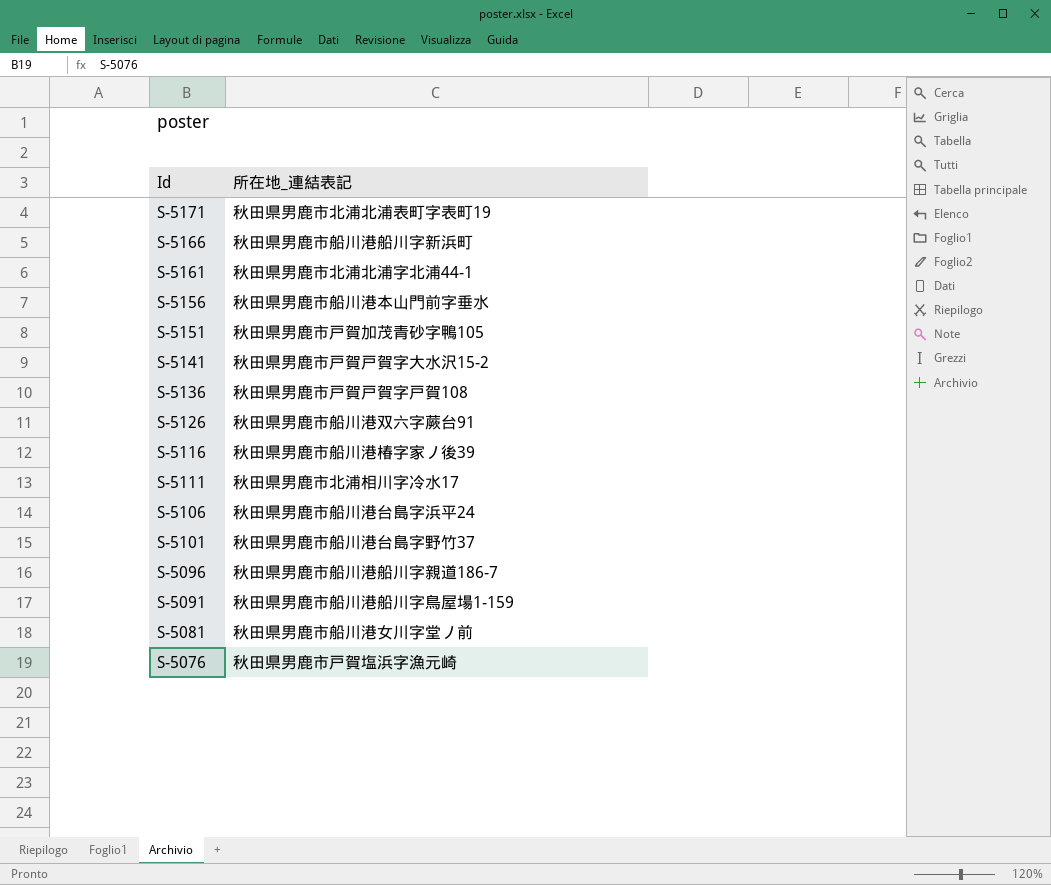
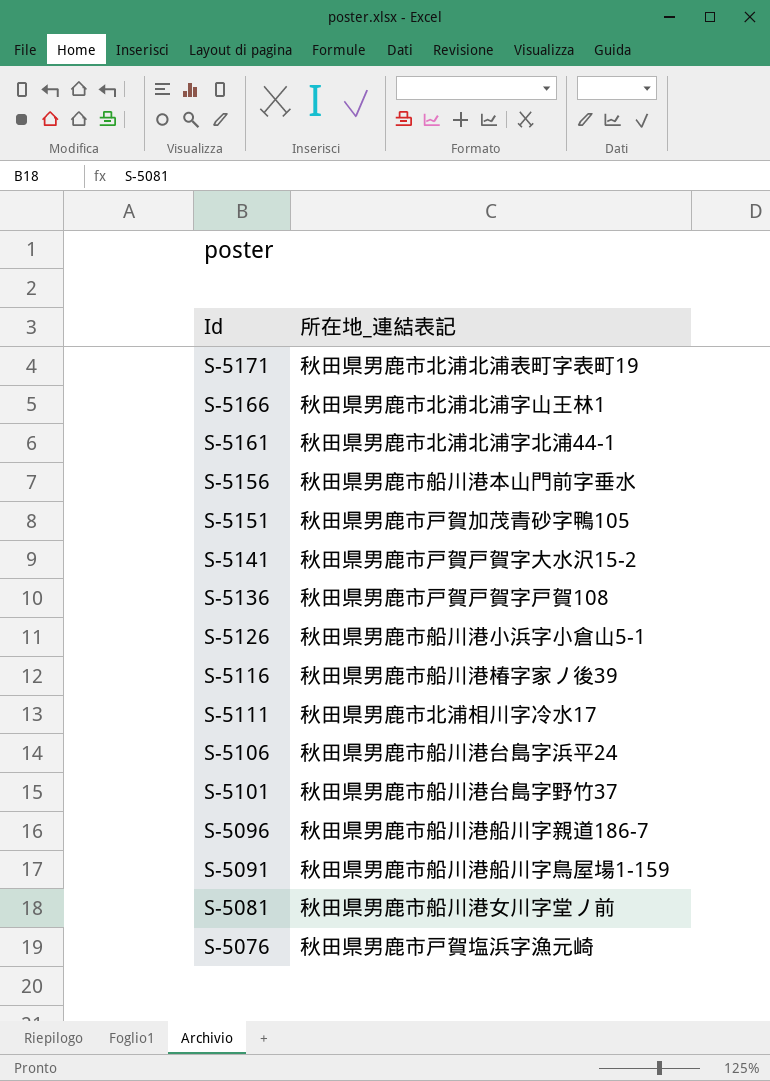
S-5166 | 所在地_連結表記: 秋田県男鹿市船川港船川字新浜町 -> 秋田県男鹿市北浦北浦字山王林1
S-5126 | 所在地_連結表記: 秋田県男鹿市船川港双六字蕨台91 -> 秋田県男鹿市船川港小浜字小倉山5-1

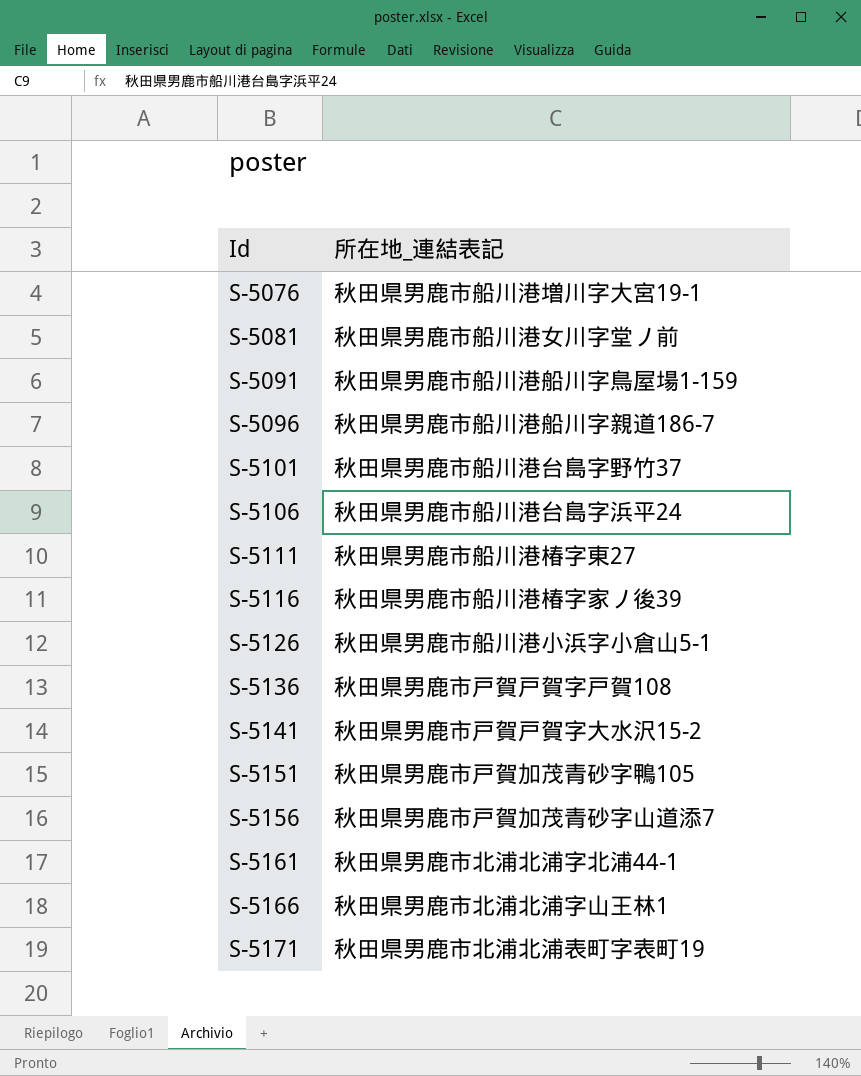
row order: Id descending -> Id ascending
S-5076 | 所在地_連結表記: 秋田県男鹿市戸賀塩浜字漁元崎 -> 秋田県男鹿市船川港増川字大宮19-1
S-5111 | 所在地_連結表記: 秋田県男鹿市北浦相川字冷水17 -> 秋田県男鹿市船川港椿字東27
S-5156 | 所在地_連結表記: 秋田県男鹿市船川港本山門前字垂水 -> 秋田県男鹿市戸賀加茂青砂字山道添7

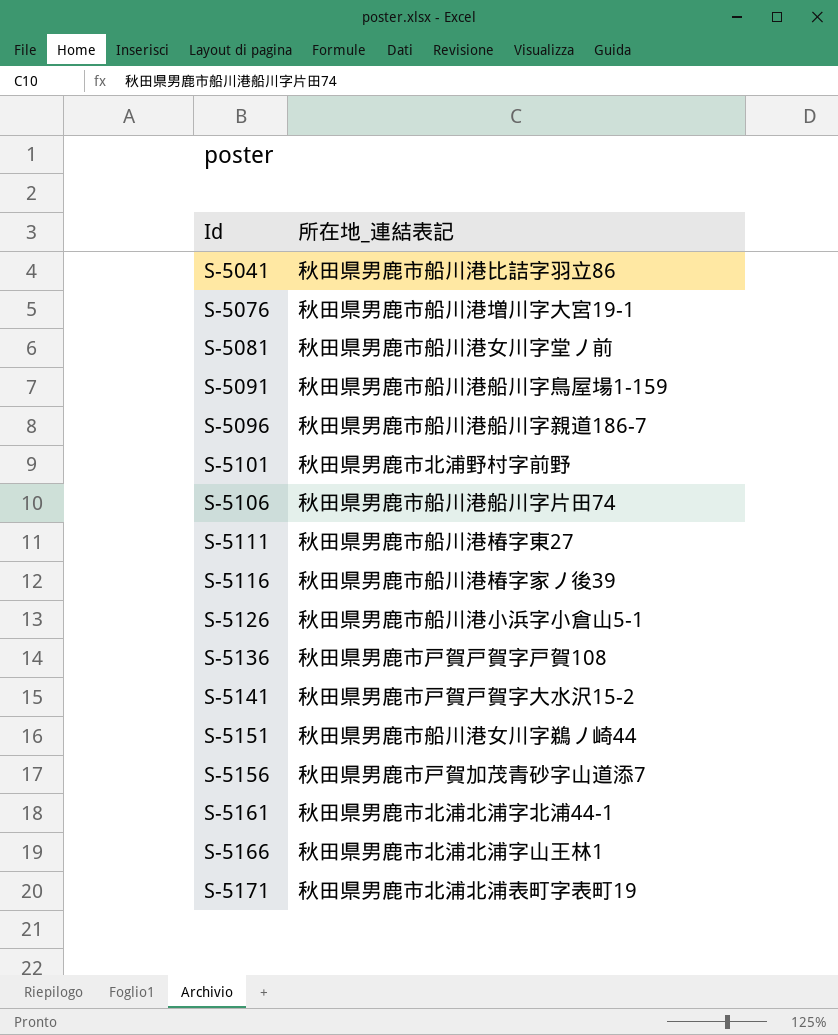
row S-5041: none -> 秋田県男鹿市船川港比詰字羽立86
S-5101 | 所在地_連結表記: 秋田県男鹿市船川港台島字野竹37 -> 秋田県男鹿市北浦野村字前野
S-5106 | 所在地_連結表記: 秋田県男鹿市船川港台島字浜平24 -> 秋田県男鹿市船川港船川字片田74
S-5151 | 所在地_連結表記: 秋田県男鹿市戸賀加茂青砂字鴨105 -> 秋田県男鹿市船川港女川字鵜ノ崎44

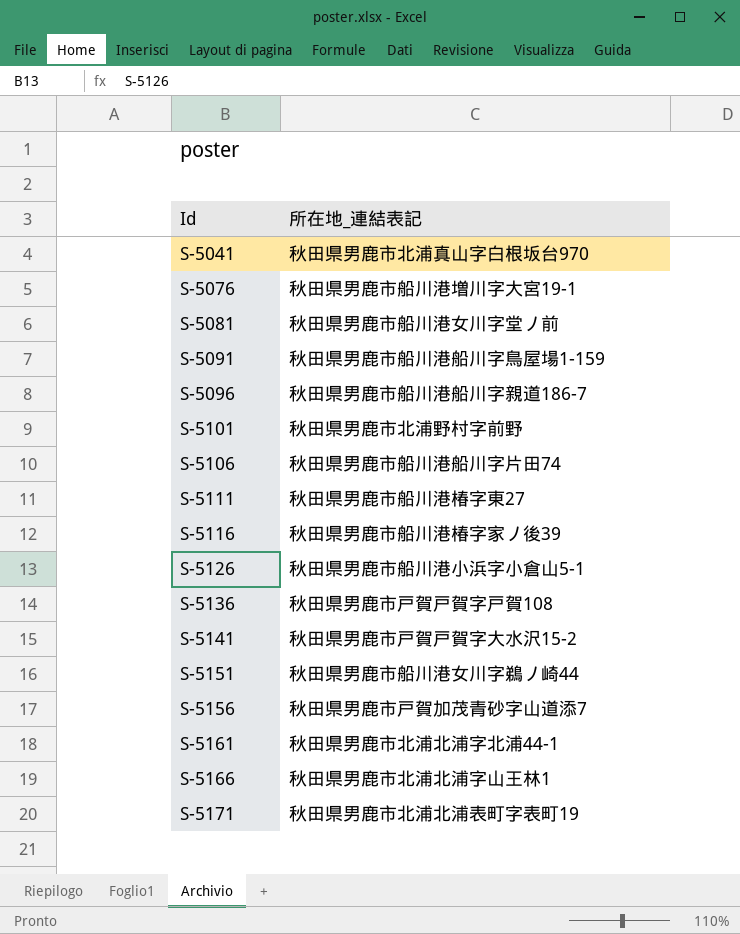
S-5041 | 所在地_連結表記: 秋田県男鹿市船川港比詰字羽立86 -> 秋田県男鹿市北浦真山字白根坂台970

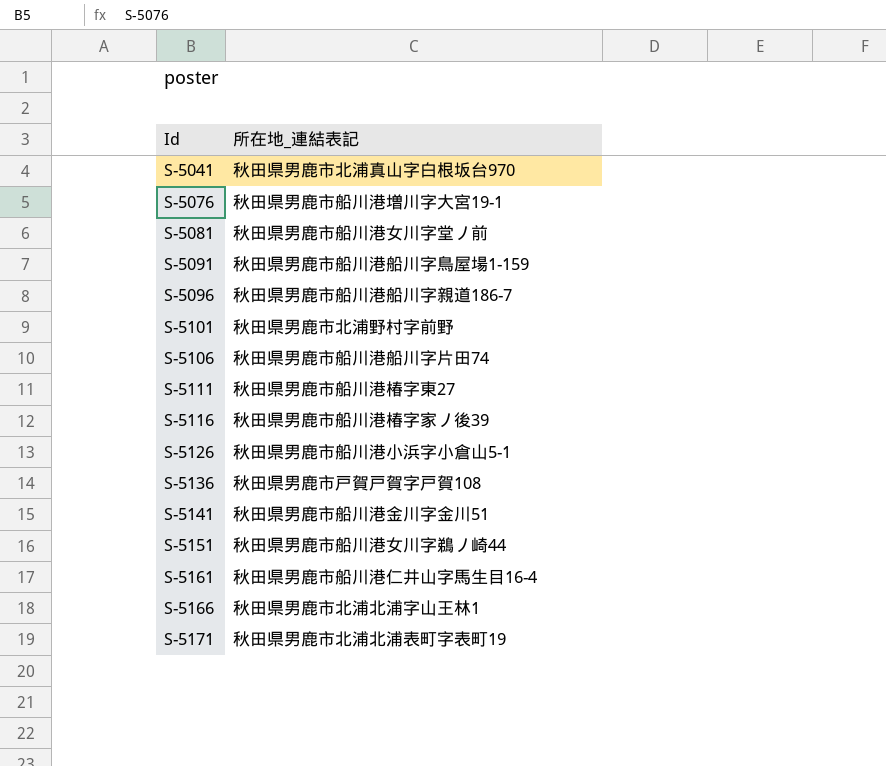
row S-5156: 秋田県男鹿市戸賀加茂青砂字山道添7 -> none
S-5141 | 所在地_連結表記: 秋田県男鹿市戸賀戸賀字大水沢15-2 -> 秋田県男鹿市船川港金川字金川51
S-5161 | 所在地_連結表記: 秋田県男鹿市北浦北浦字北浦44-1 -> 秋田県男鹿市船川港仁井山字馬生目16-4

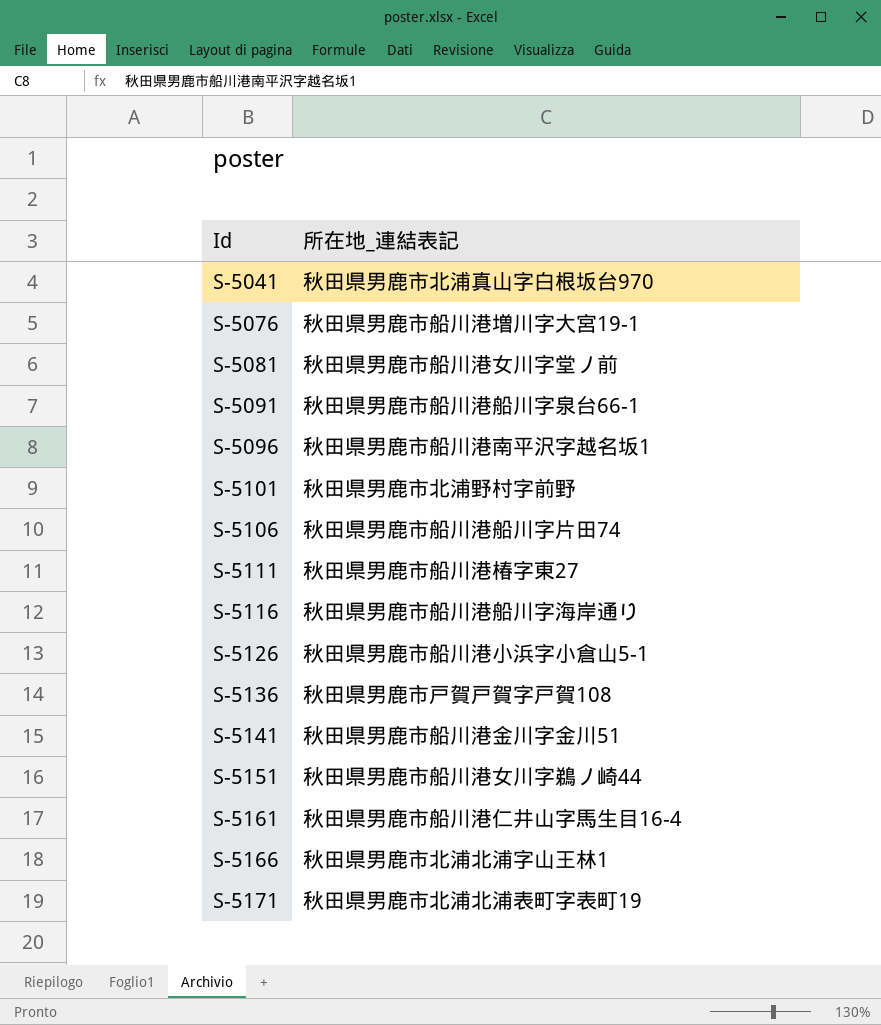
S-5091 | 所在地_連結表記: 秋田県男鹿市船川港船川字鳥屋場1-159 -> 秋田県男鹿市船川港船川字泉台66-1
S-5096 | 所在地_連結表記: 秋田県男鹿市船川港船川字親道186-7 -> 秋田県男鹿市船川港南平沢字越名坂1
S-5116 | 所在地_連結表記: 秋田県男鹿市船川港椿字家ノ後39 -> 秋田県男鹿市船川港船川字海岸通り

